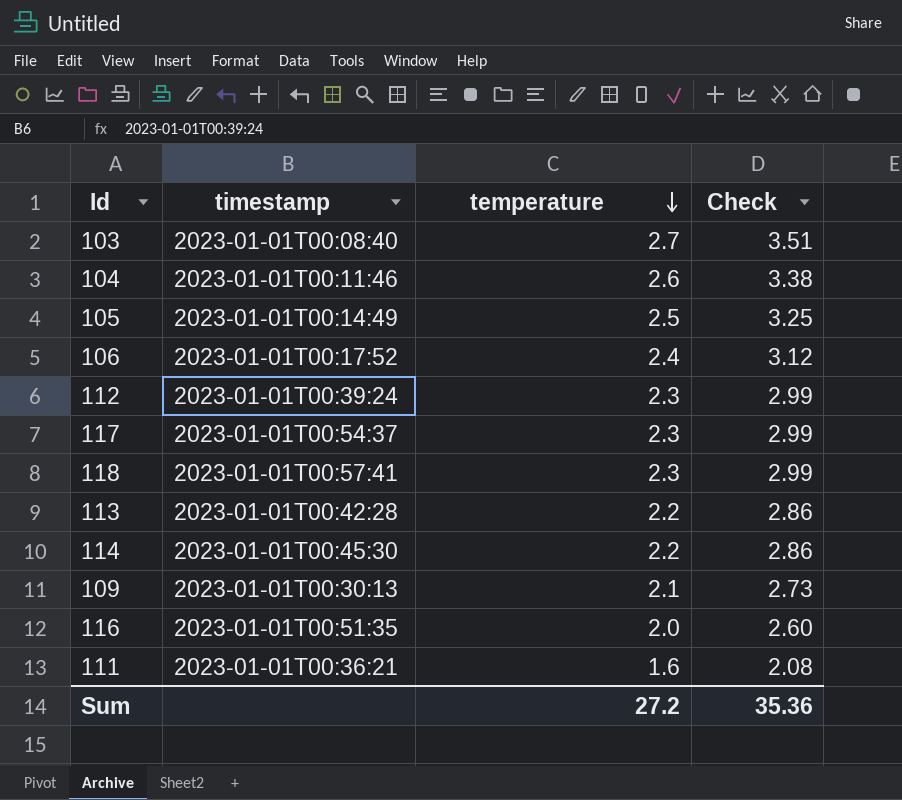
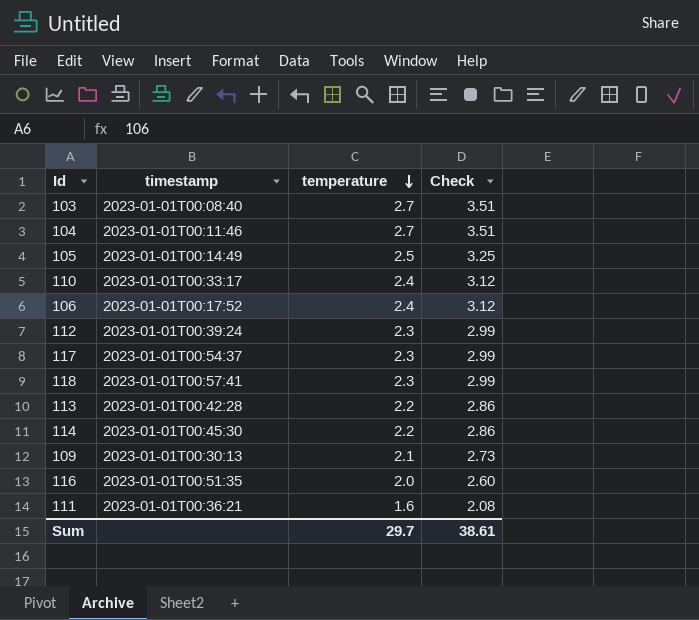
104 | temperature: 2.6 -> 2.7
104 | Check: 3.38 -> 3.51
row 110: none -> 2023-01-01T00:33:17 | 2.4 | 3.12
Sum | temperature: 27.2 -> 29.7
Sum | Check: 35.36 -> 38.61

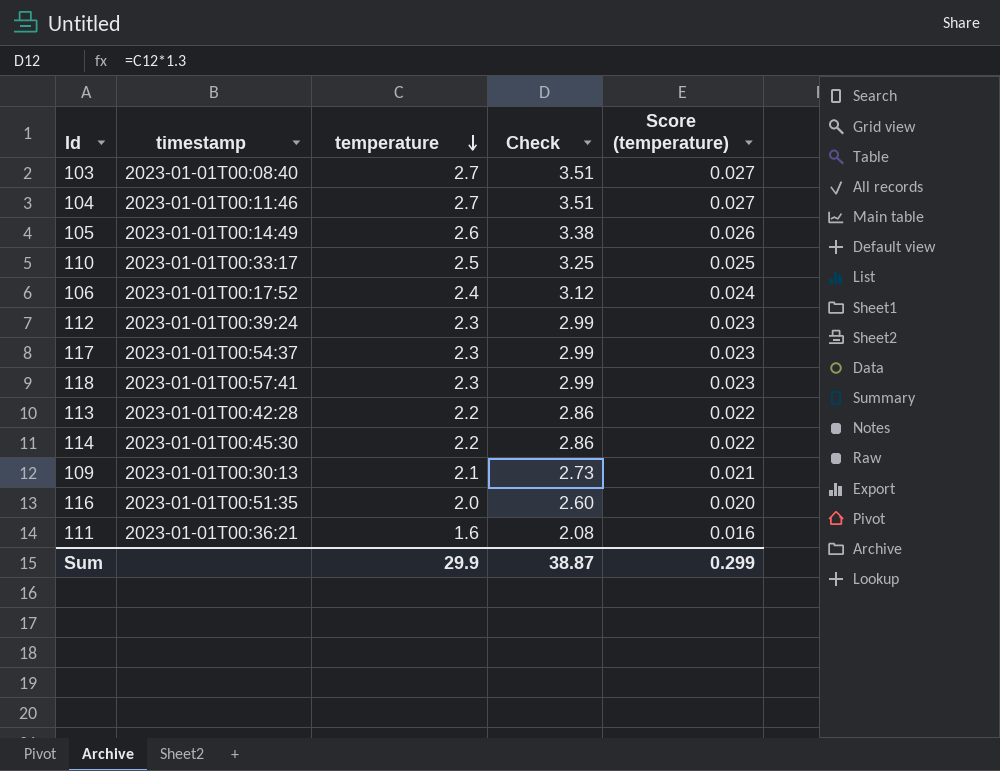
column Score (temperature) | formula: none -> [temperature] * 0.01
105 | temperature: 2.5 -> 2.6
105 | Check: 3.25 -> 3.38
110 | temperature: 2.4 -> 2.5
110 | Check: 3.12 -> 3.25
Sum | temperature: 29.7 -> 29.9
Sum | Check: 38.61 -> 38.87

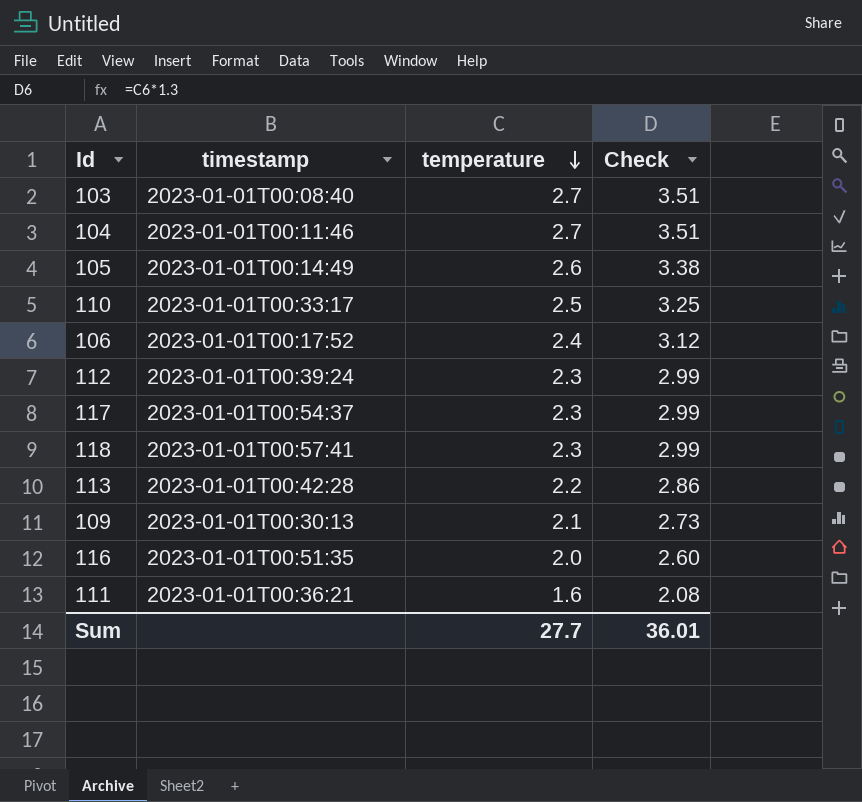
column Score (temperature) | formula: [temperature] * 0.01 -> none
row 114: 2023-01-01T00:45:30 | 2.2 | 2.86 | 0.022 -> none
Sum | temperature: 29.9 -> 27.7
Sum | Check: 38.87 -> 36.01

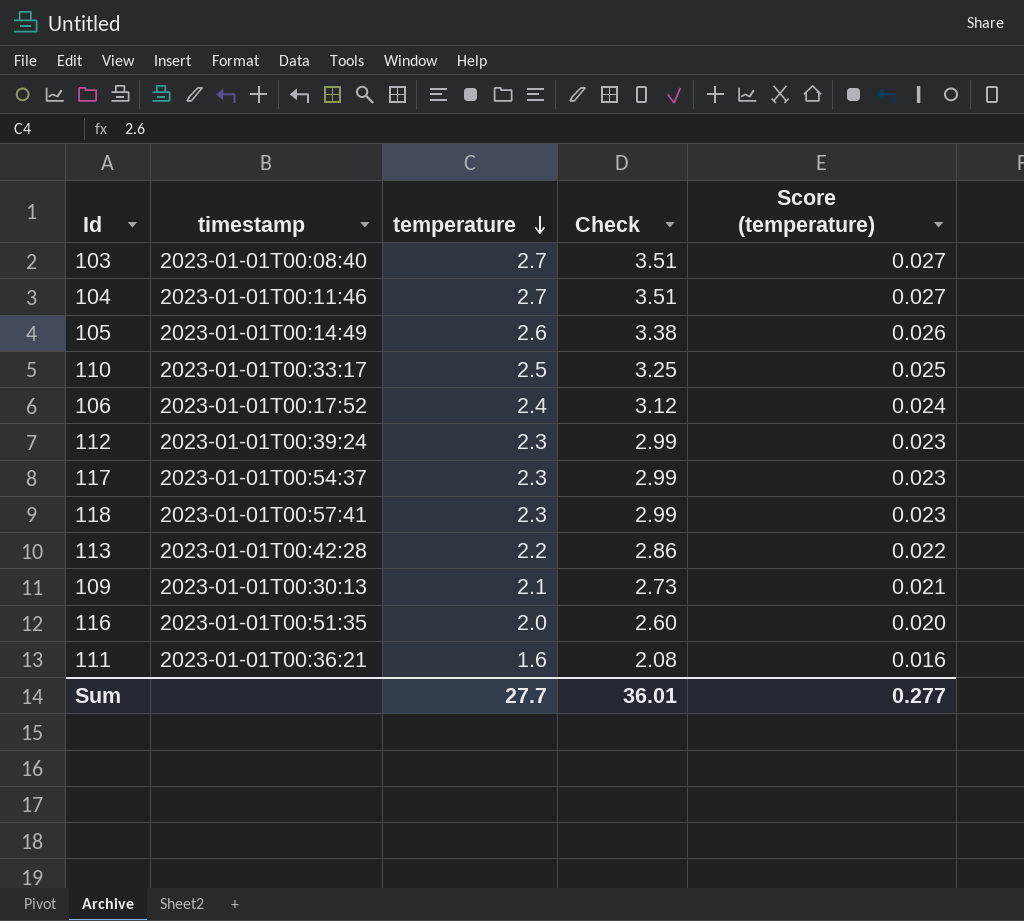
column Score (temperature) | formula: none -> [temperature] * 0.01

